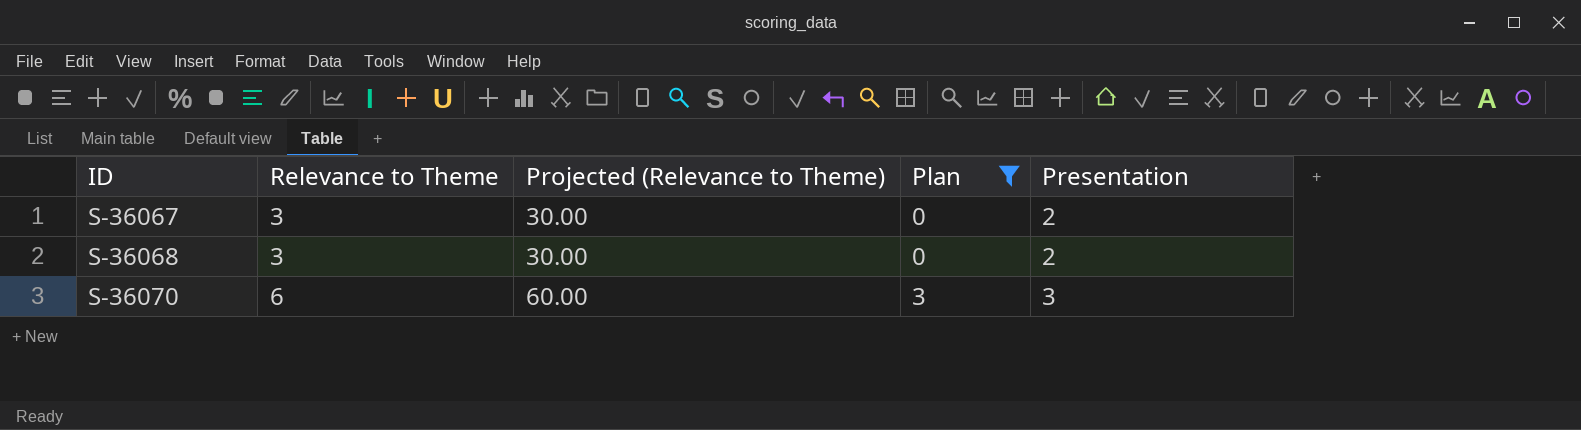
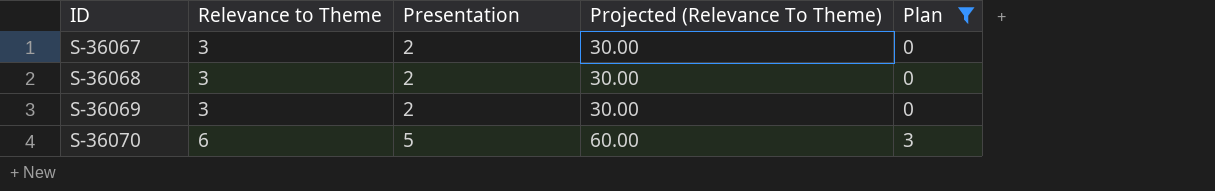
column Presentation | position: 5 -> 3
column name: Projected (Relevance to Theme) -> Projected (Relevance To Theme)
row S-36069: none -> 3 | 2 | 30.00 | 0
S-36070 | Presentation: 3 -> 5

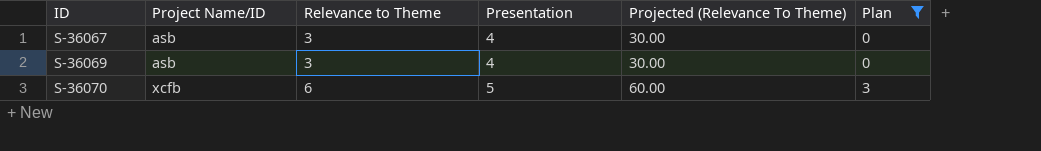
column Project Name/ID | position: none -> 2
row S-36068: 3 | 2 | 30.00 | 0 -> none
S-36067 | Presentation: 2 -> 4
S-36069 | Presentation: 2 -> 4

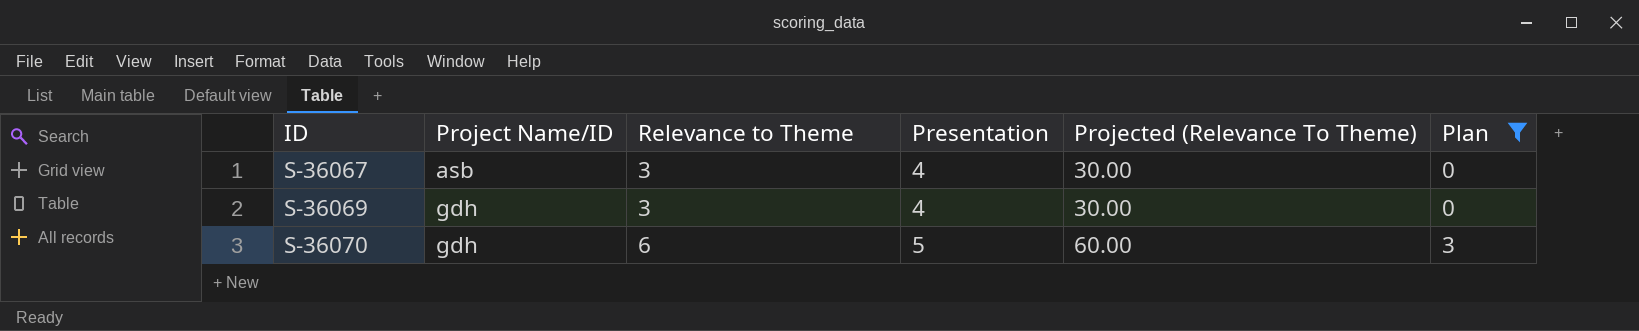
S-36069 | Project Name/ID: asb -> gdh
S-36070 | Project Name/ID: xcfb -> gdh

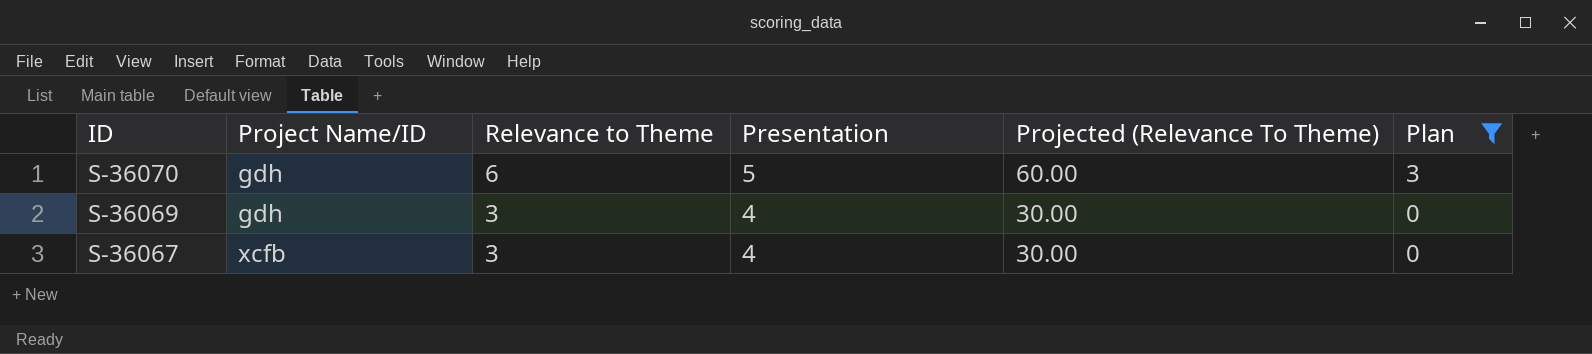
row order: ID ascending -> ID descending
S-36067 | Project Name/ID: asb -> xcfb

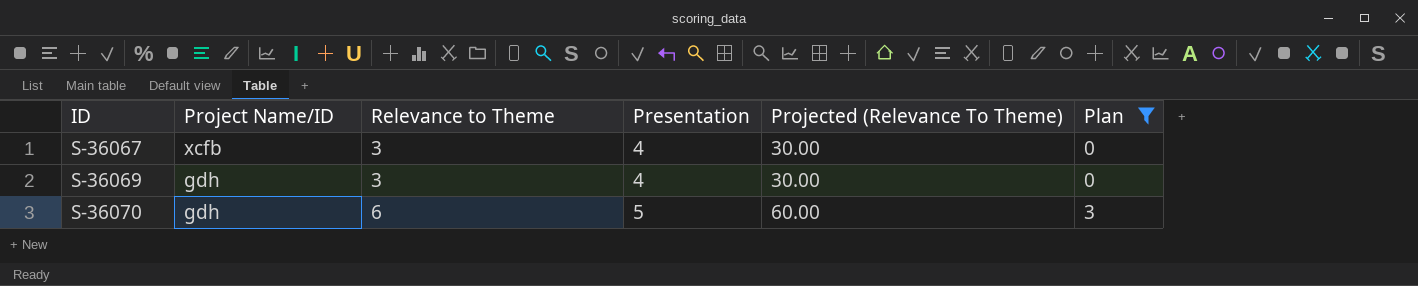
row order: ID descending -> ID ascending

